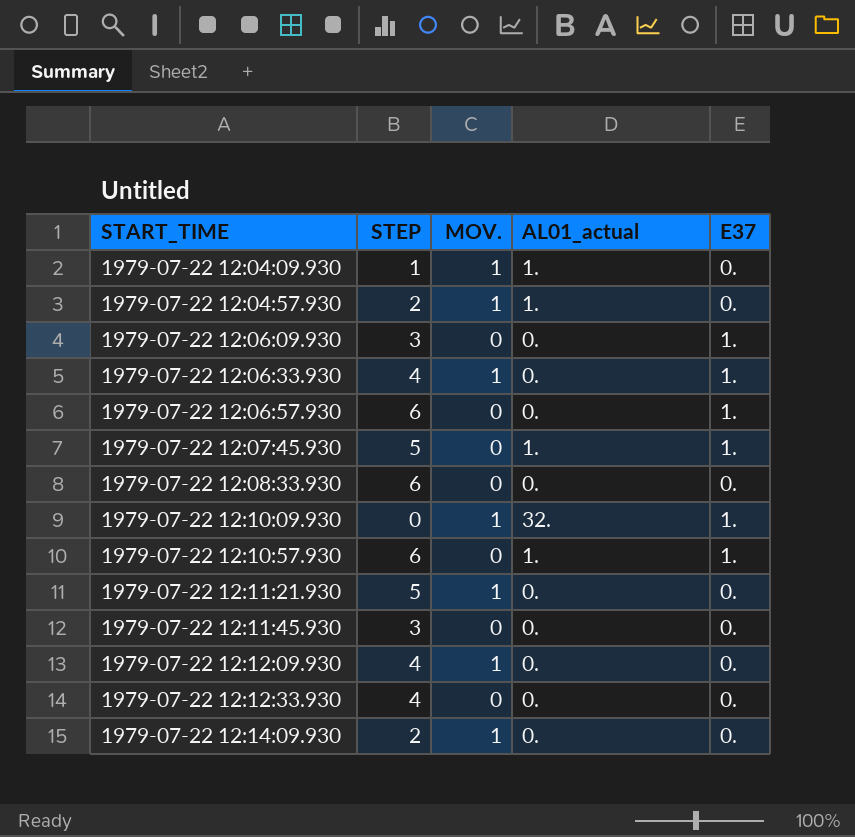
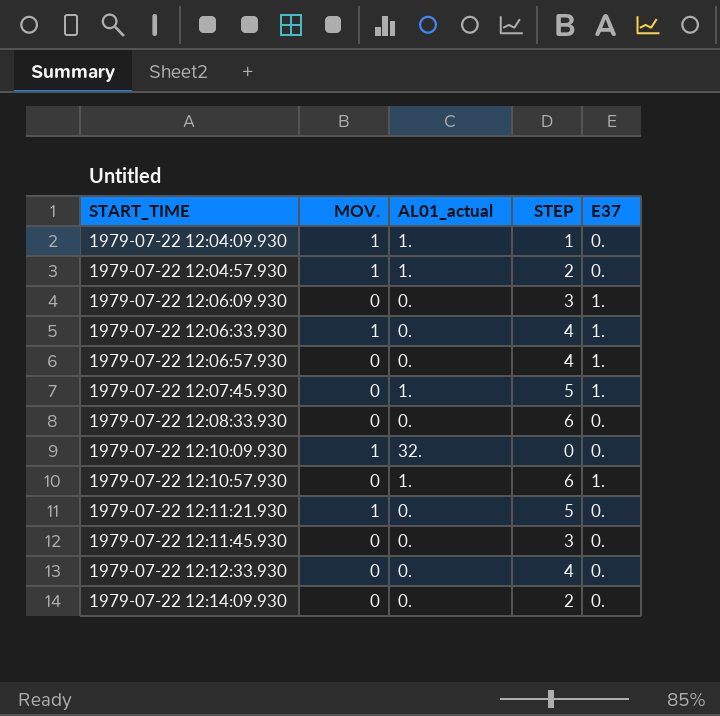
column STEP | position: 2 -> 4
row 1979-07-22 12:12:09.930: 4 | 1 | 0. | 0. -> none
1979-07-22 12:06:57.930 | STEP: 6 -> 4
1979-07-22 12:10:09.930 | E37: 1. -> 0.
1979-07-22 12:14:09.930 | MOV.: 1 -> 0

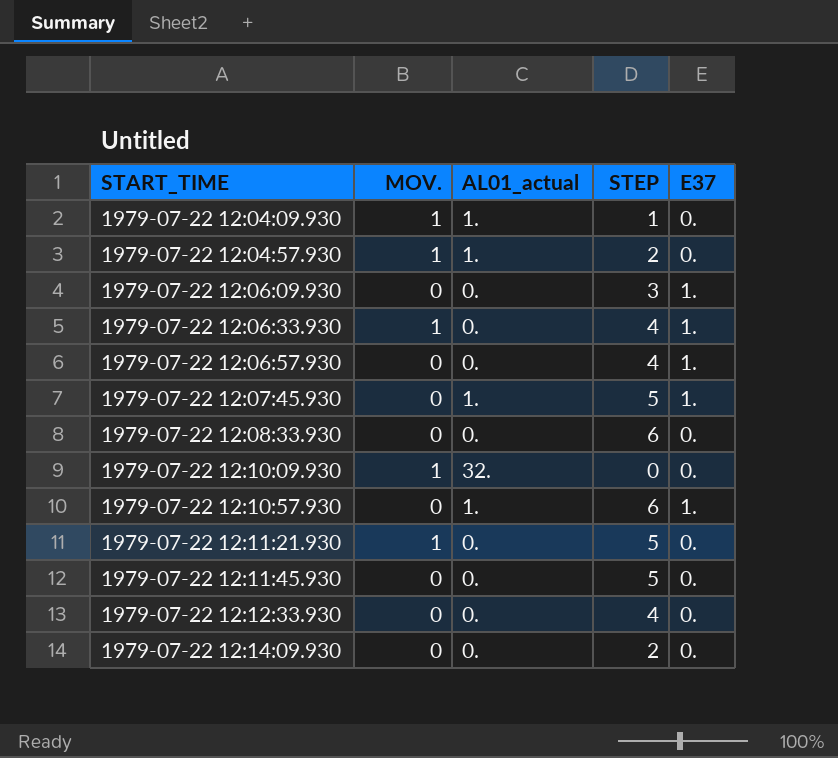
1979-07-22 12:11:45.930 | STEP: 3 -> 5

